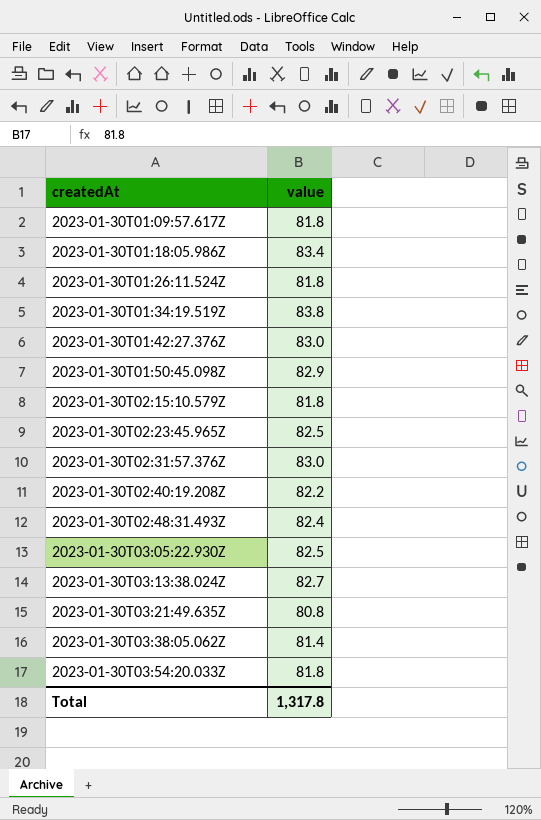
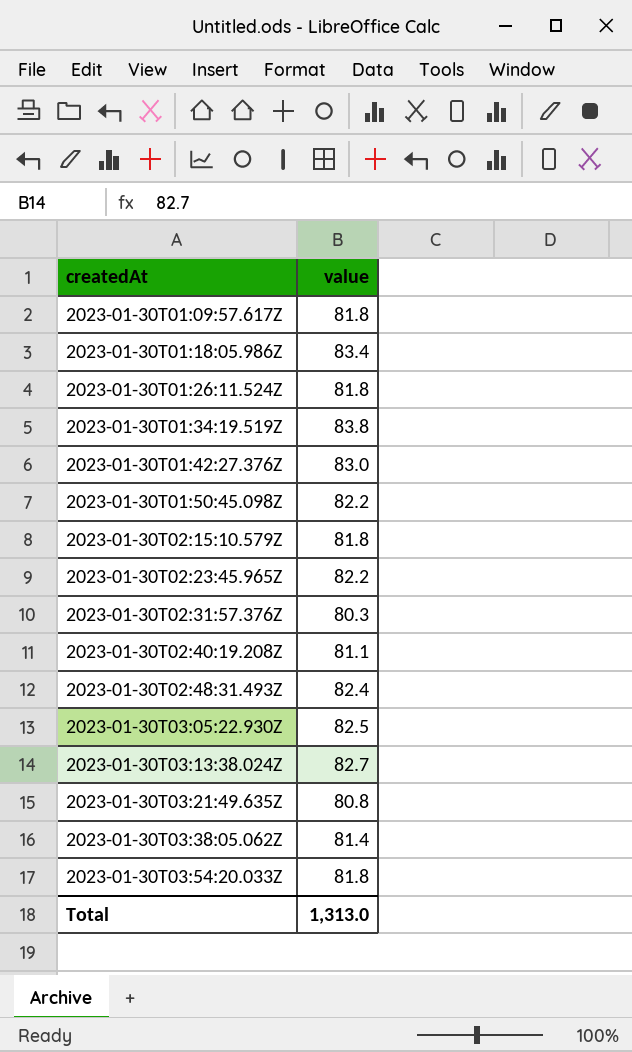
2023-01-30T01:50:45.098Z | value: 82.9 -> 82.2
2023-01-30T02:23:45.965Z | value: 82.5 -> 82.2
2023-01-30T02:31:57.376Z | value: 83.0 -> 80.3
2023-01-30T02:40:19.208Z | value: 82.2 -> 81.1
Total | value: 1,317.8 -> 1,313.0

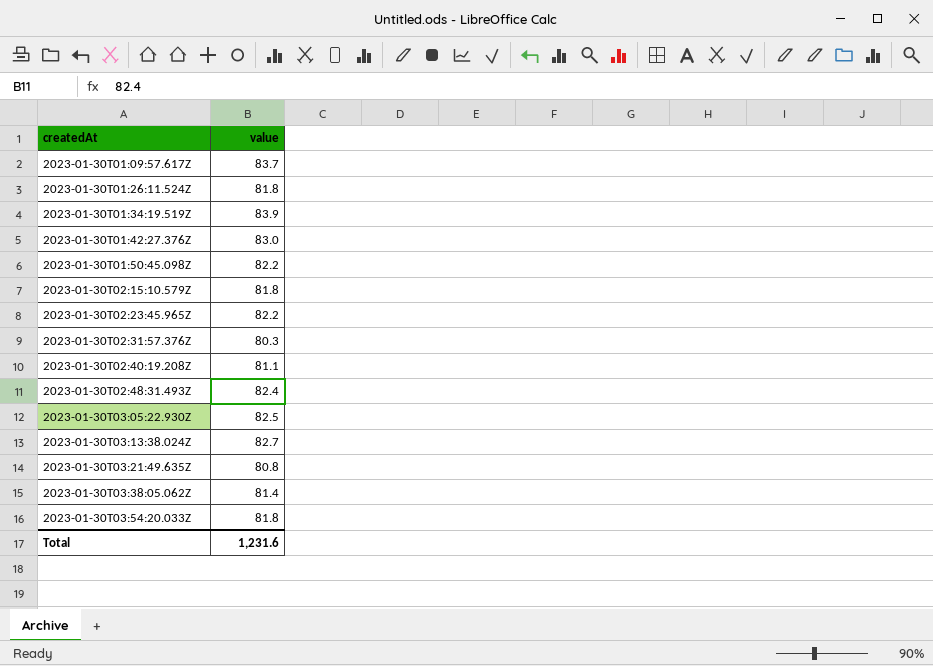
row 2023-01-30T01:18:05.986Z: 83.4 -> none
2023-01-30T01:09:57.617Z | value: 81.8 -> 83.7
2023-01-30T01:34:19.519Z | value: 83.8 -> 83.9
Total | value: 1,313.0 -> 1,231.6

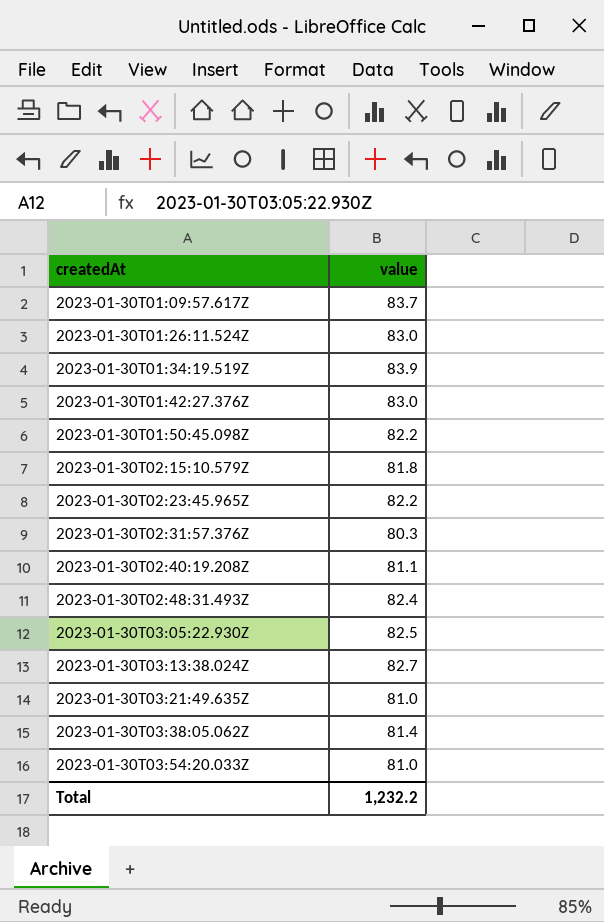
2023-01-30T01:26:11.524Z | value: 81.8 -> 83.0
2023-01-30T03:21:49.635Z | value: 80.8 -> 81.0
2023-01-30T03:54:20.033Z | value: 81.8 -> 81.0
Total | value: 1,231.6 -> 1,232.2

